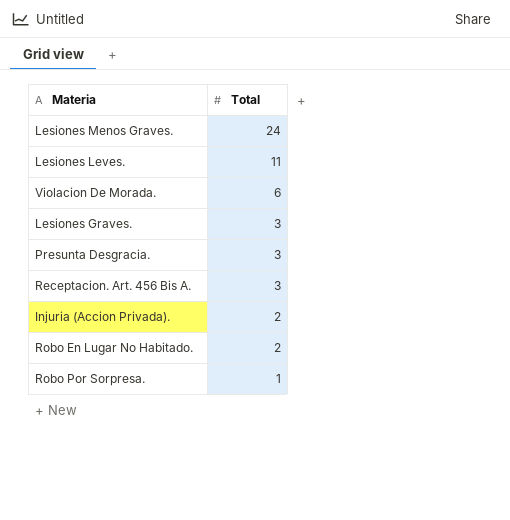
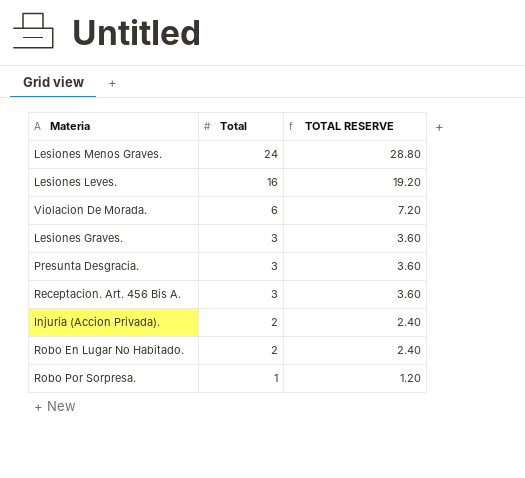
column TOTAL RESERVE | formula: none -> [Total] * 1.2
Lesiones Leves. | Total: 11 -> 16

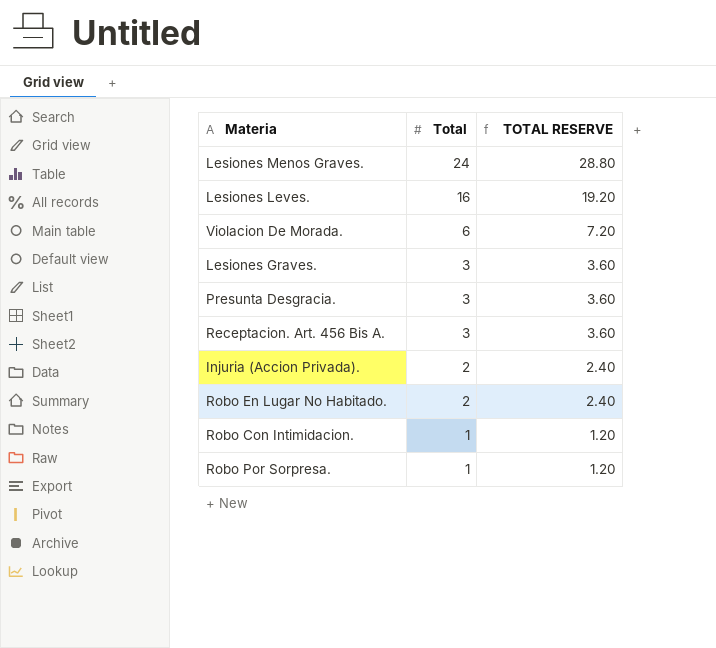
row Robo Con Intimidacion.: none -> 1 | 1.20

